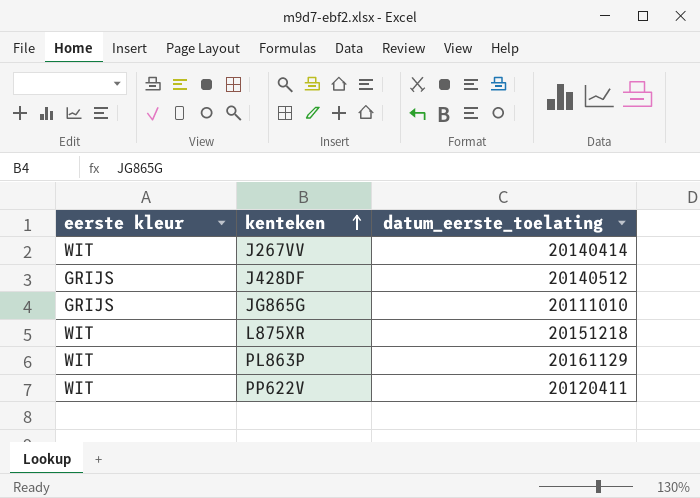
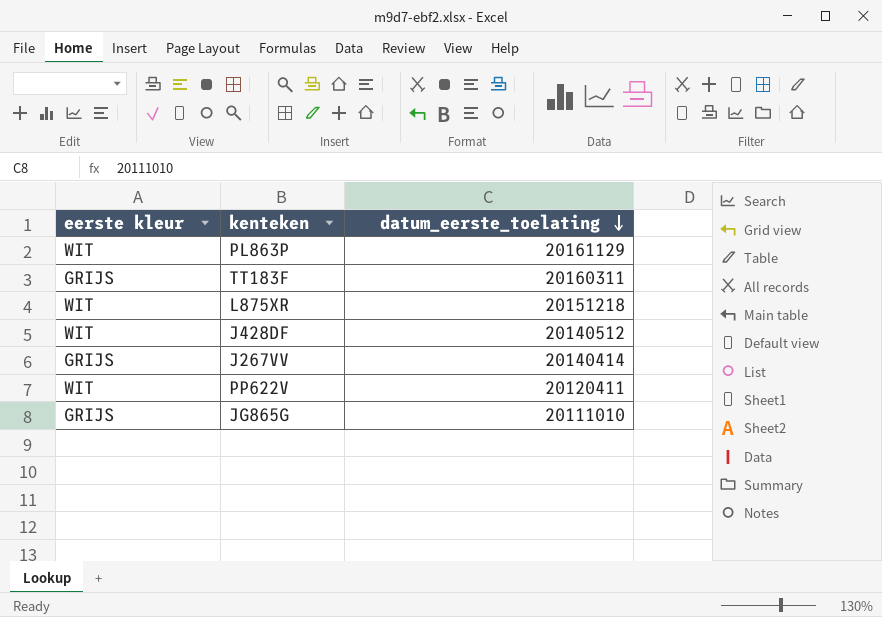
row order: kenteken ascending -> datum_eerste_toelating descending
row TT183F: none -> GRIJS | 20160311
J428DF | eerste kleur: GRIJS -> WIT
J267VV | eerste kleur: WIT -> GRIJS

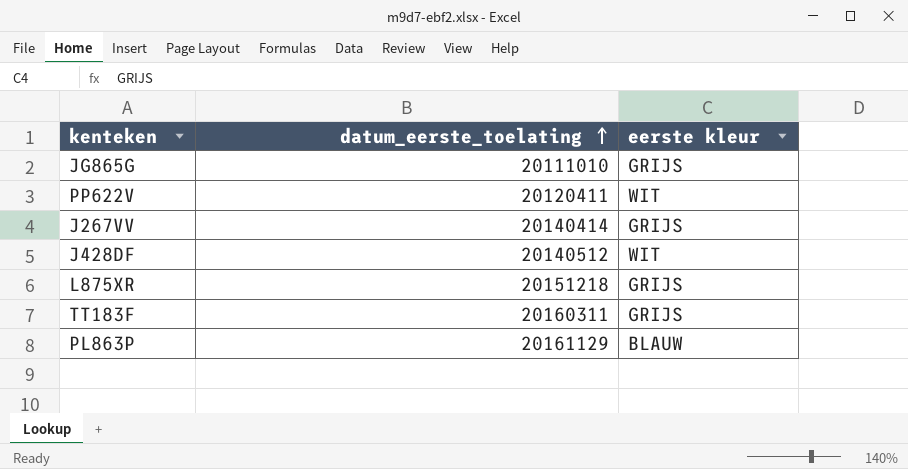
row order: datum_eerste_toelating descending -> datum_eerste_toelating ascending
column eerste kleur | position: 1 -> 3
L875XR | eerste kleur: WIT -> GRIJS
PL863P | eerste kleur: WIT -> BLAUW

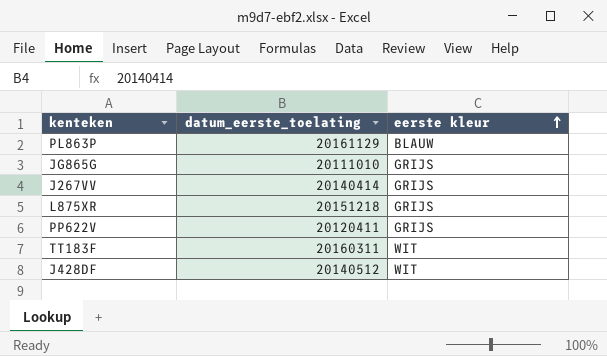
row order: datum_eerste_toelating ascending -> eerste kleur ascending
PP622V | eerste kleur: WIT -> GRIJS
TT183F | eerste kleur: GRIJS -> WIT

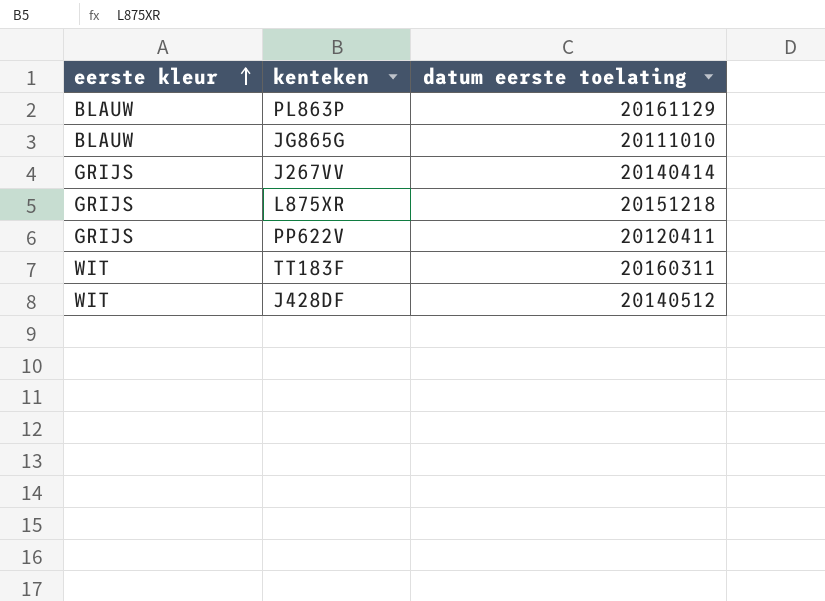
column eerste kleur | position: 3 -> 1
column name: datum_eerste_toelating -> datum eerste toelating
JG865G | eerste kleur: GRIJS -> BLAUW

